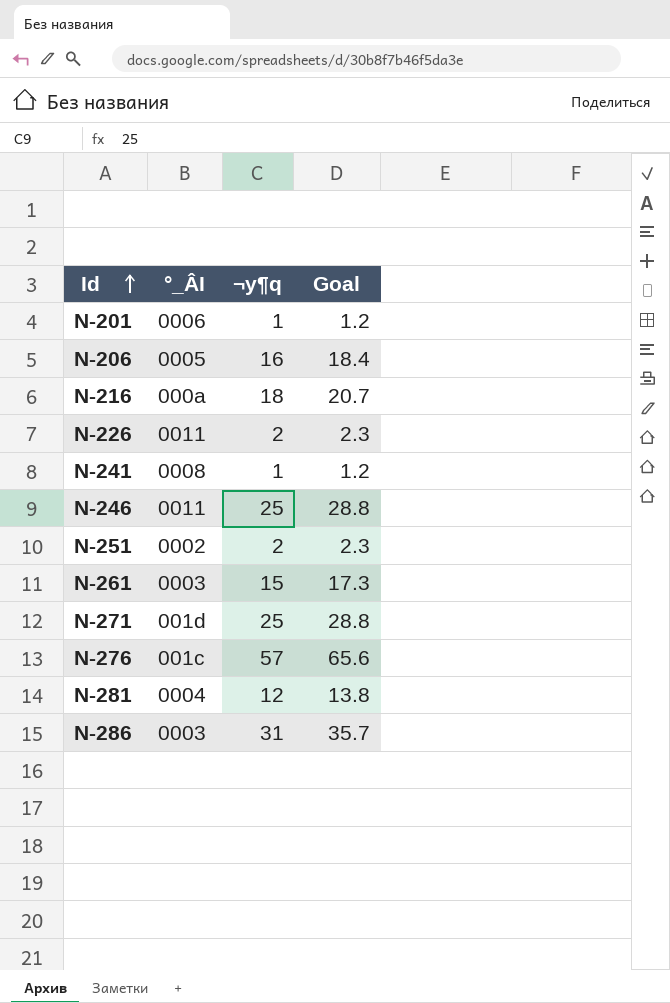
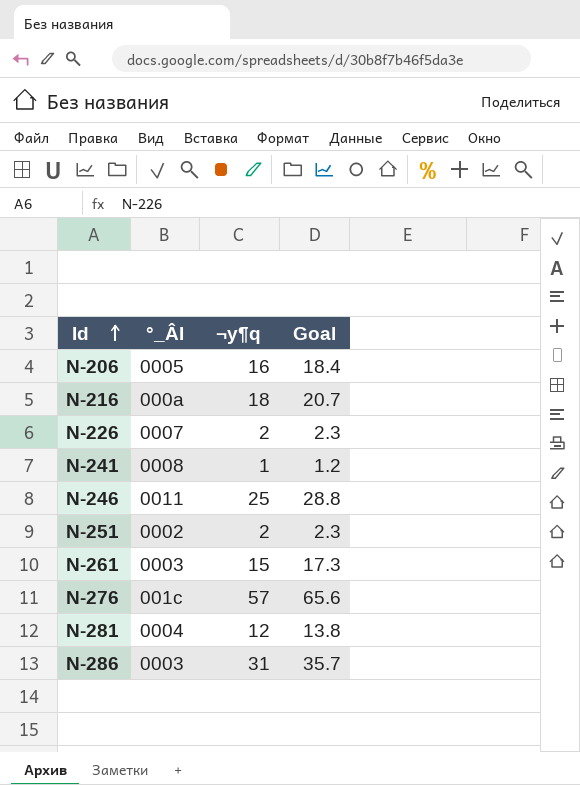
row N-201: 0006 | 1 | 1.2 -> none
row N-271: 001d | 25 | 28.8 -> none
N-226 | °_ÂI: 0011 -> 0007

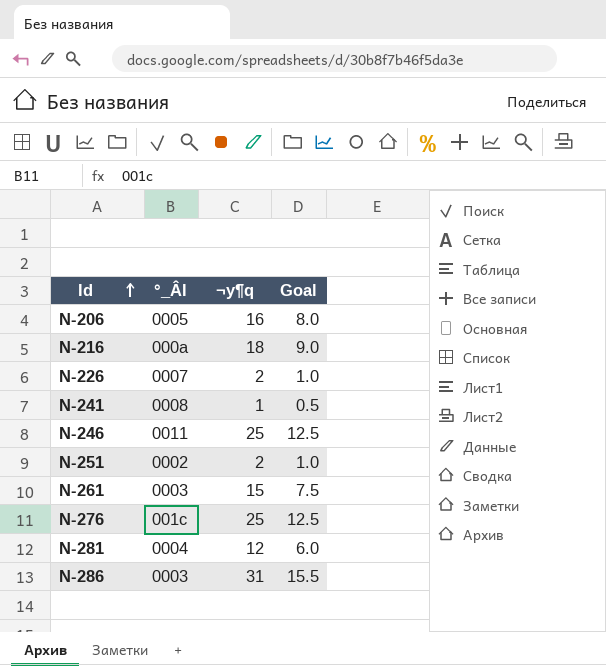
column Goal | formula: [¬y¶q] * 1.15 -> [¬y¶q] * 0.5
N-276 | ¬y¶q: 57 -> 25

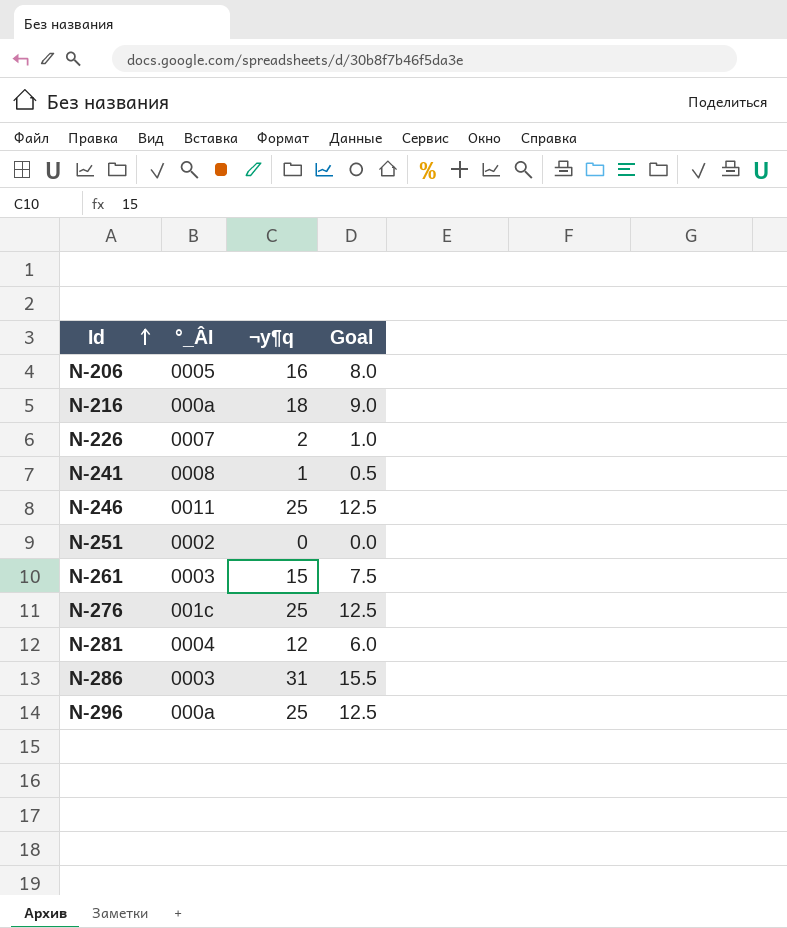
N-251 | ¬y¶q: 2 -> 0
N-251 | Goal: 1.0 -> 0.0
row N-296: none -> 000a | 25 | 12.5

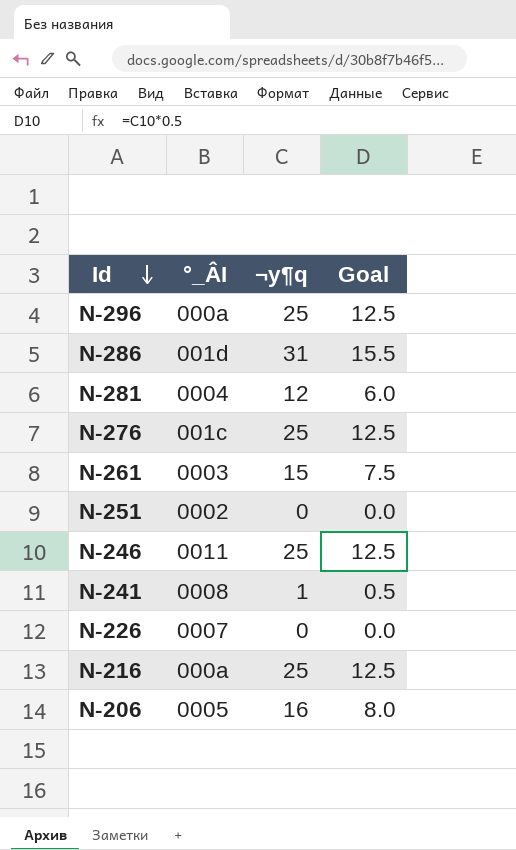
row order: Id ascending -> Id descending
N-286 | °_ÂI: 0003 -> 001d
N-226 | ¬y¶q: 2 -> 0
N-226 | Goal: 1.0 -> 0.0
N-216 | ¬y¶q: 18 -> 25
N-216 | Goal: 9.0 -> 12.5

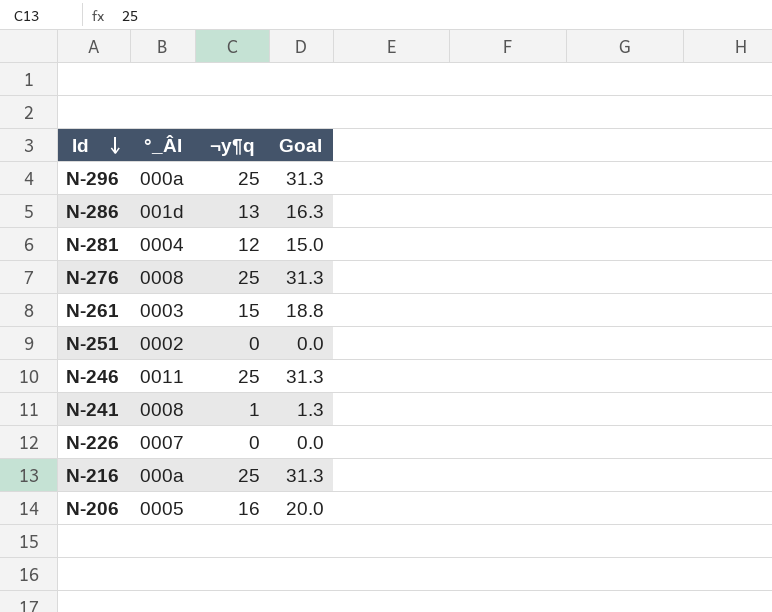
column Goal | formula: [¬y¶q] * 0.5 -> [¬y¶q] * 1.25
N-286 | ¬y¶q: 31 -> 13
N-276 | °_ÂI: 001c -> 0008

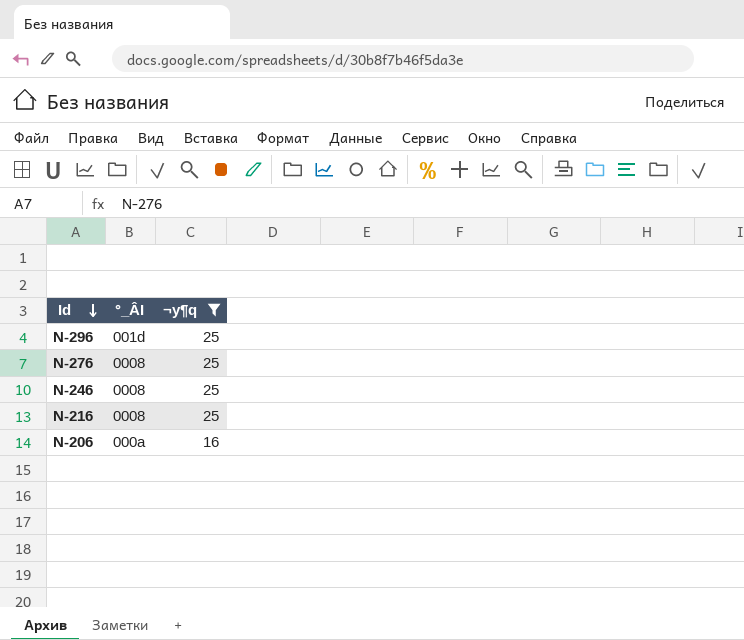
filter: none -> ¬y¶q >= 16
column Goal | formula: [¬y¶q] * 1.25 -> none
N-296 | °_ÂI: 000a -> 001d
N-246 | °_ÂI: 0011 -> 0008
N-216 | °_ÂI: 000a -> 0008
N-206 | °_ÂI: 0005 -> 000a

